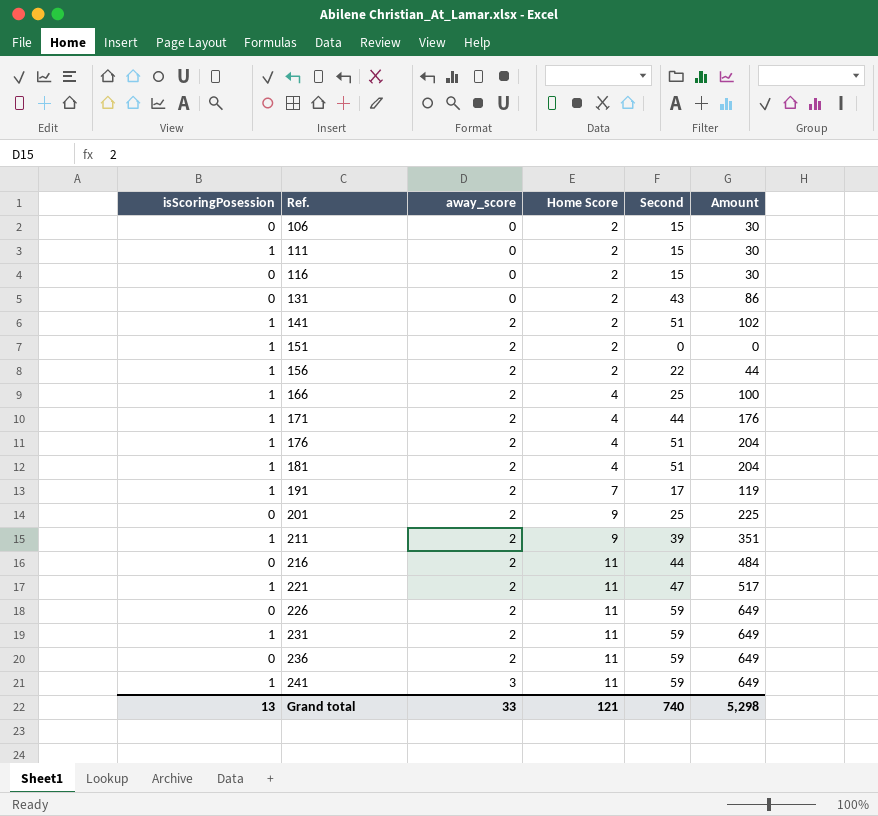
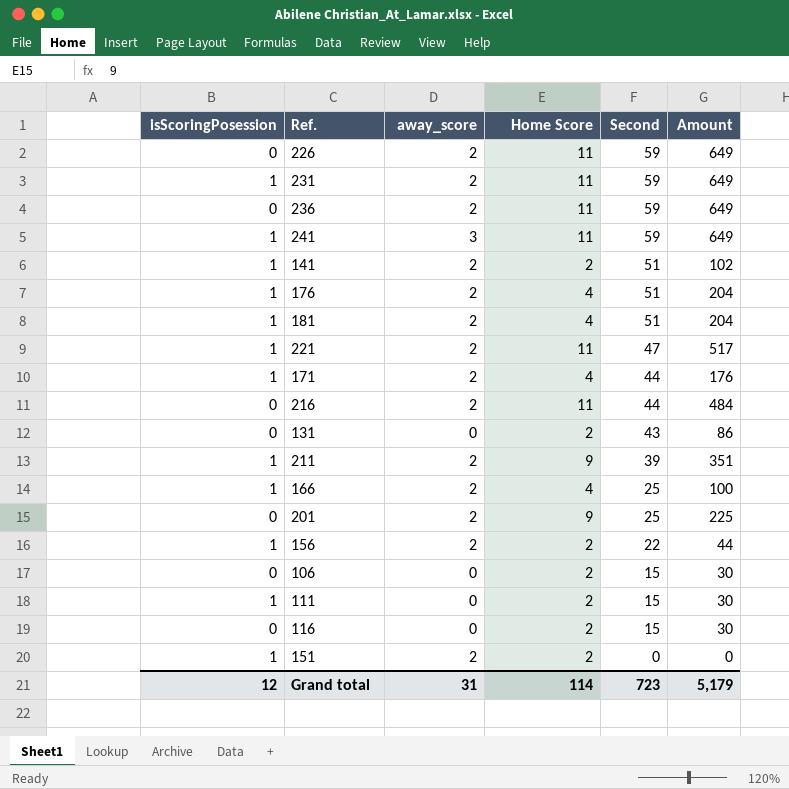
row order: Ref. ascending -> Second descending
row 191: 1 | 2 | 7 | 17 | 119 -> none
Grand total | isScoringPosession: 13 -> 12
Grand total | away_score: 33 -> 31
Grand total | Home Score: 121 -> 114
Grand total | Second: 740 -> 723
Grand total | Amount: 5,298 -> 5,179

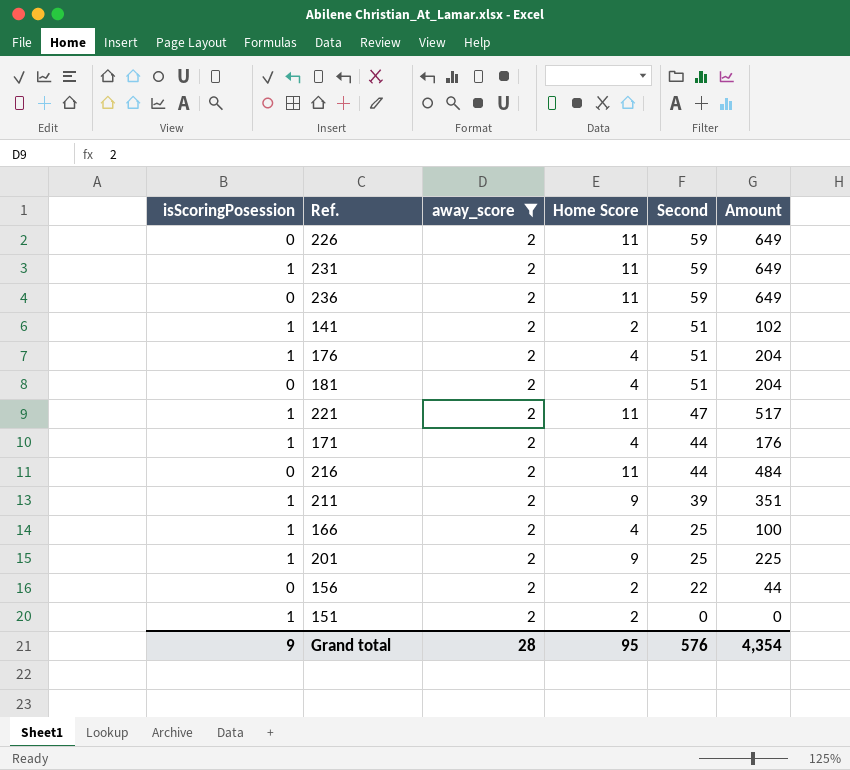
filter: none -> away_score = 2
181 | isScoringPosession: 1 -> 0
201 | isScoringPosession: 0 -> 1
156 | isScoringPosession: 1 -> 0
Grand total | isScoringPosession: 12 -> 9
Grand total | away_score: 31 -> 28
Grand total | Home Score: 114 -> 95
Grand total | Second: 723 -> 576
Grand total | Amount: 5,179 -> 4,354

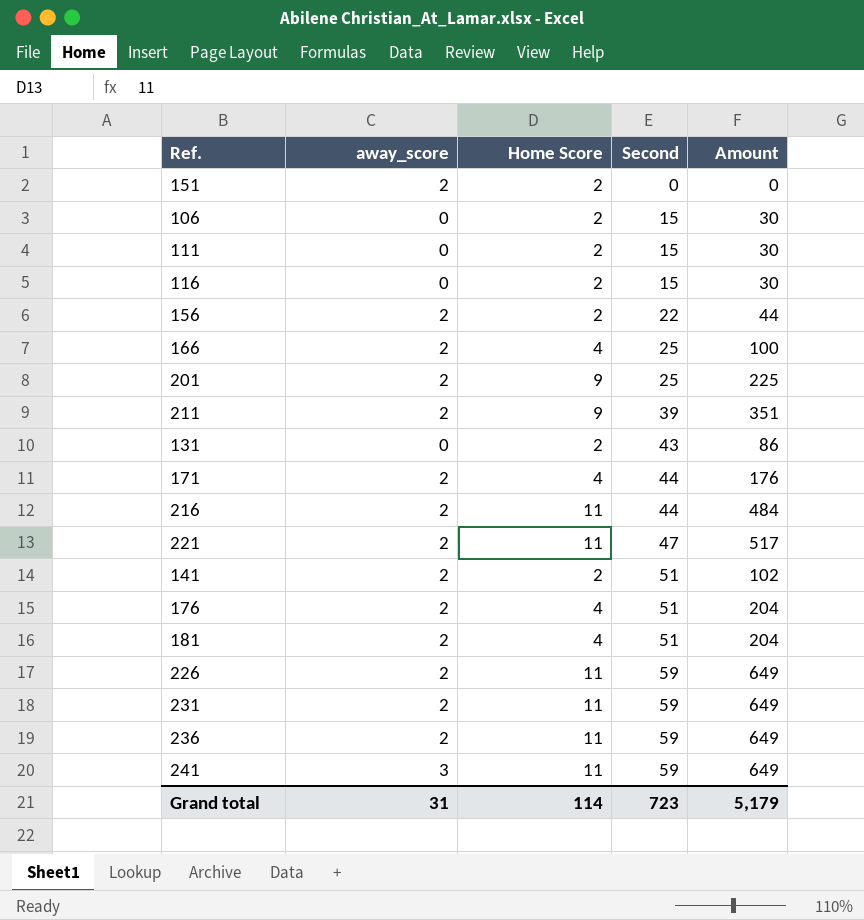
filter: away_score = 2 -> none
row order: Second descending -> Second ascending
column isScoringPosession | position: 1 -> none
Grand total | away_score: 28 -> 31
Grand total | Home Score: 95 -> 114
Grand total | Second: 576 -> 723
Grand total | Amount: 4,354 -> 5,179

